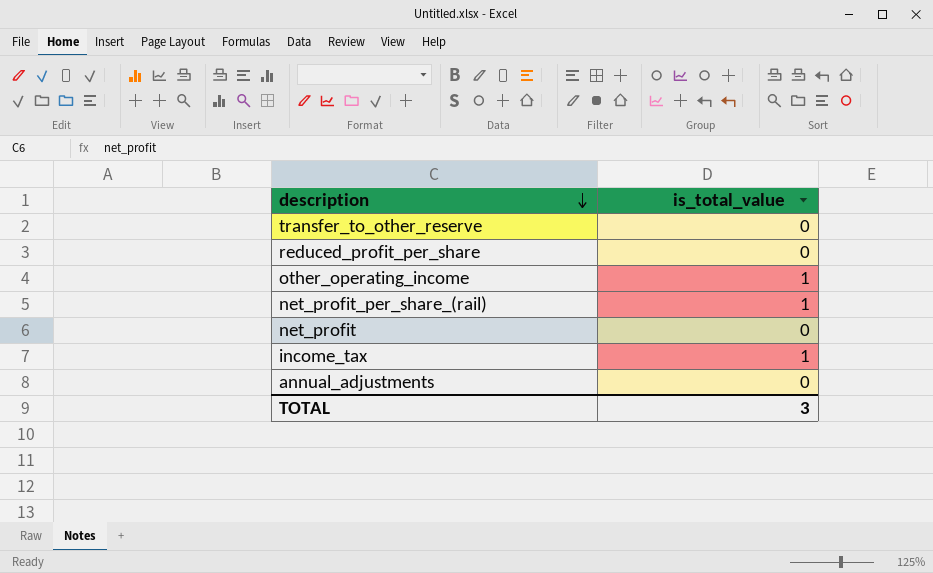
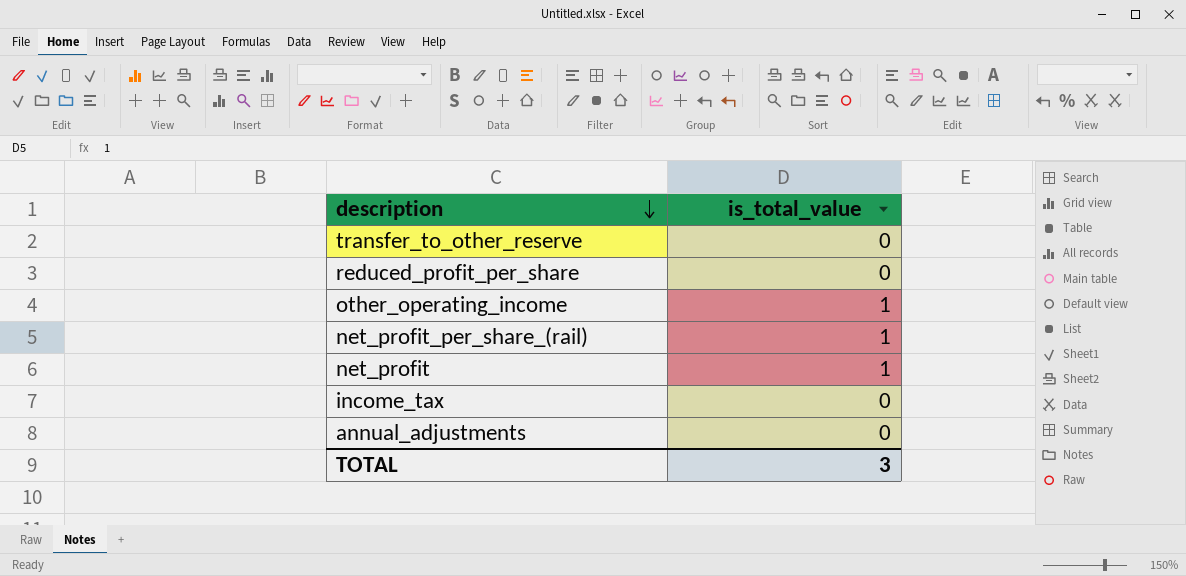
net_profit | is_total_value: 0 -> 1
income_tax | is_total_value: 1 -> 0

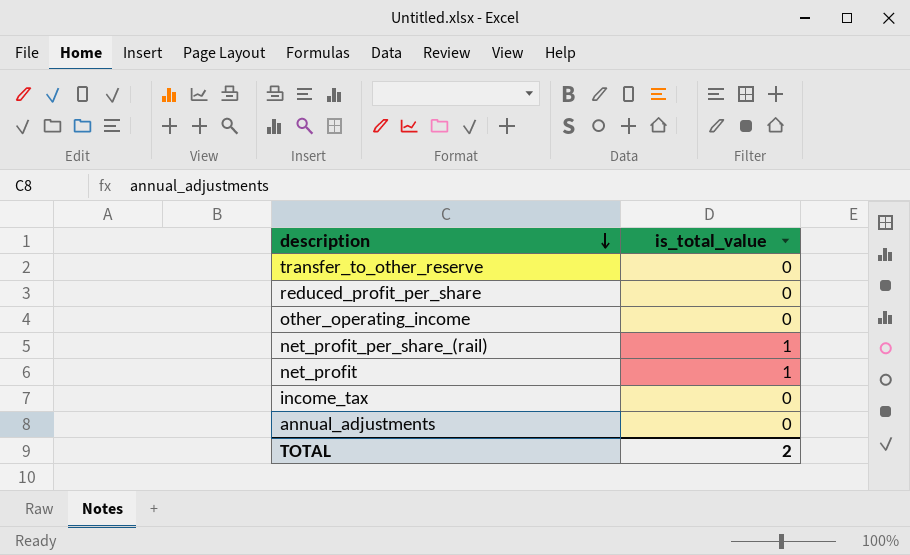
other_operating_income | is_total_value: 1 -> 0
TOTAL | is_total_value: 3 -> 2

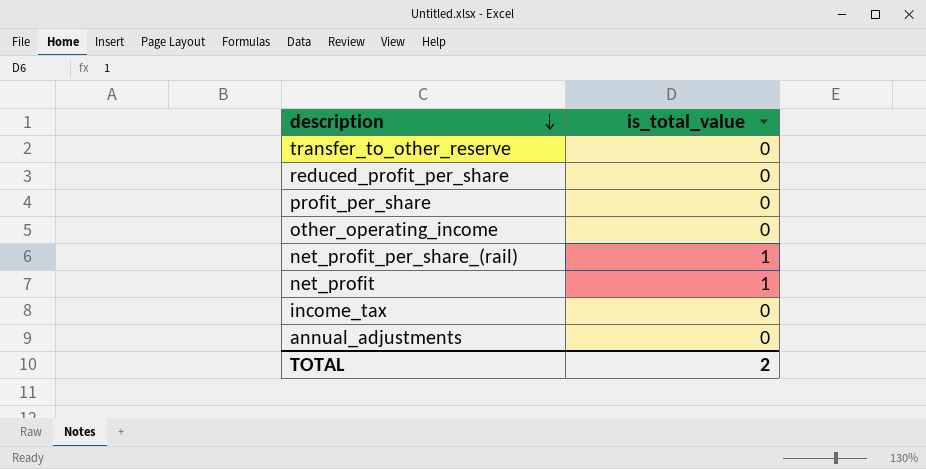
row profit_per_share: none -> 0

